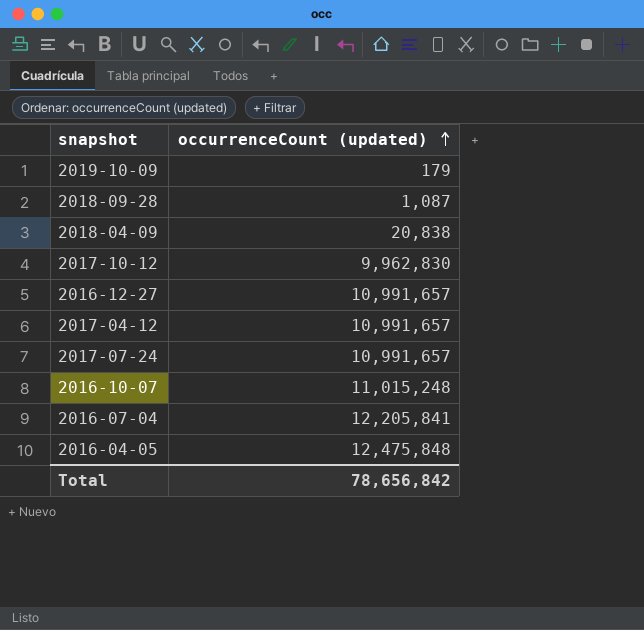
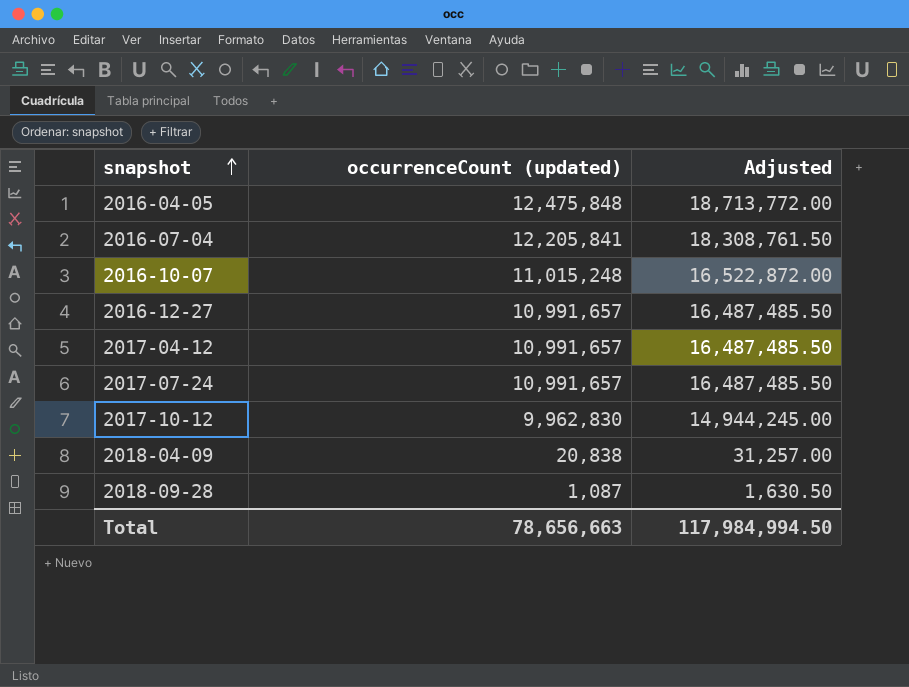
row order: occurrenceCount (updated) ascending -> snapshot ascending
column Adjusted | formula: none -> [occurrenceCount (updated)] * 1.5
row 2019-10-09: 179 -> none
Total | occurrenceCount (updated): 78,656,842 -> 78,656,663

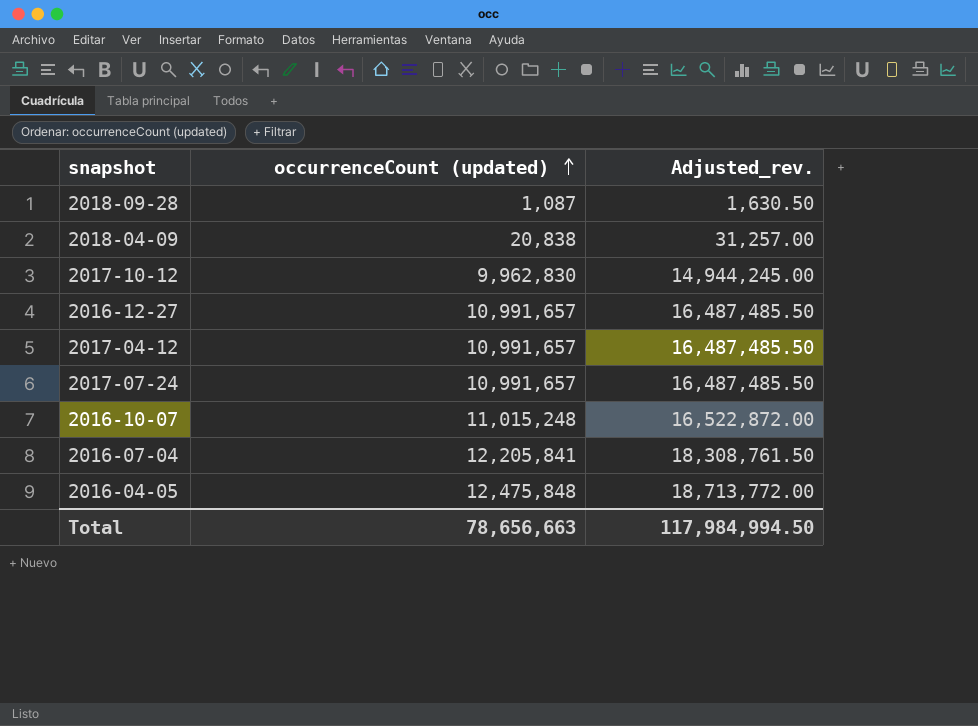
row order: snapshot ascending -> occurrenceCount (updated) ascending
column name: Adjusted -> Adjusted_rev.

